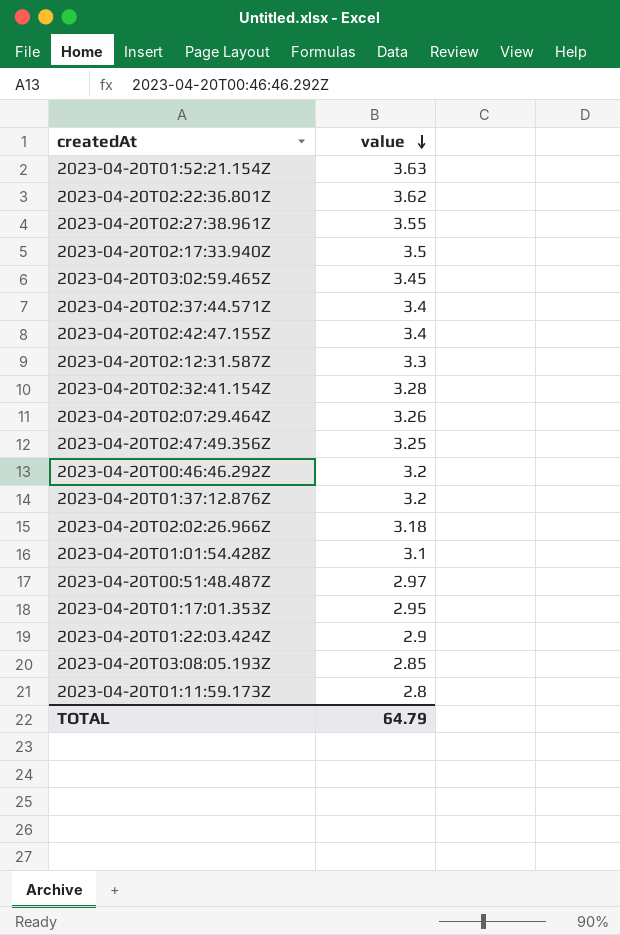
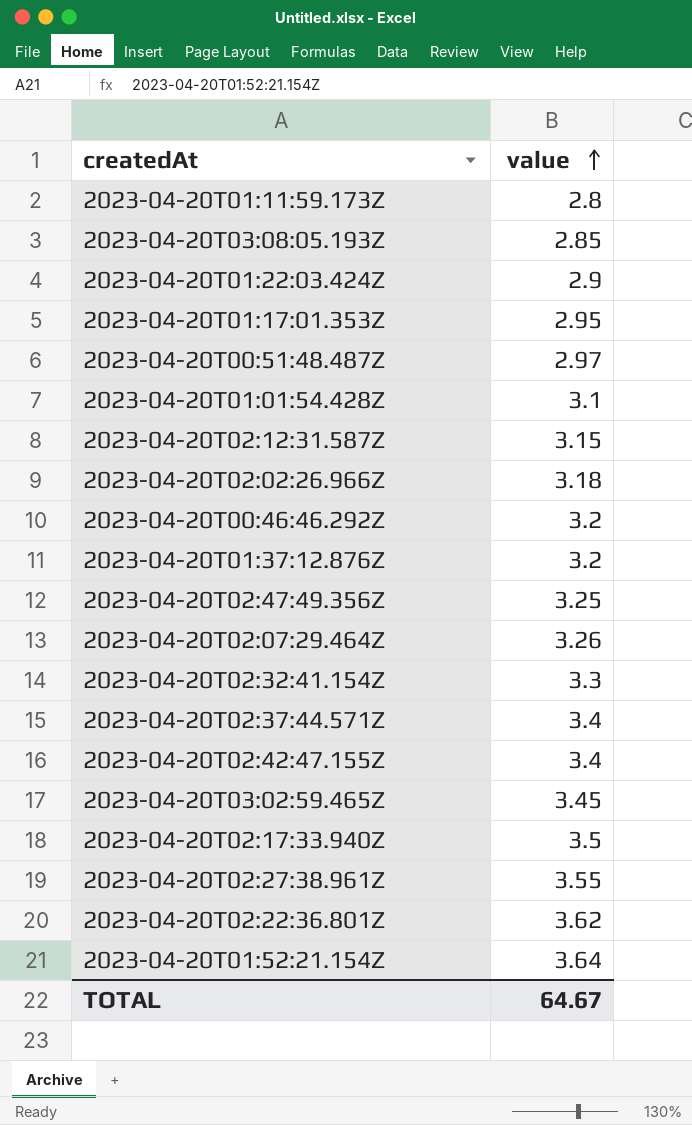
row order: value descending -> value ascending
2023-04-20T02:12:31.587Z | value: 3.3 -> 3.15
2023-04-20T02:32:41.154Z | value: 3.28 -> 3.3
2023-04-20T01:52:21.154Z | value: 3.63 -> 3.64
TOTAL | value: 64.79 -> 64.67

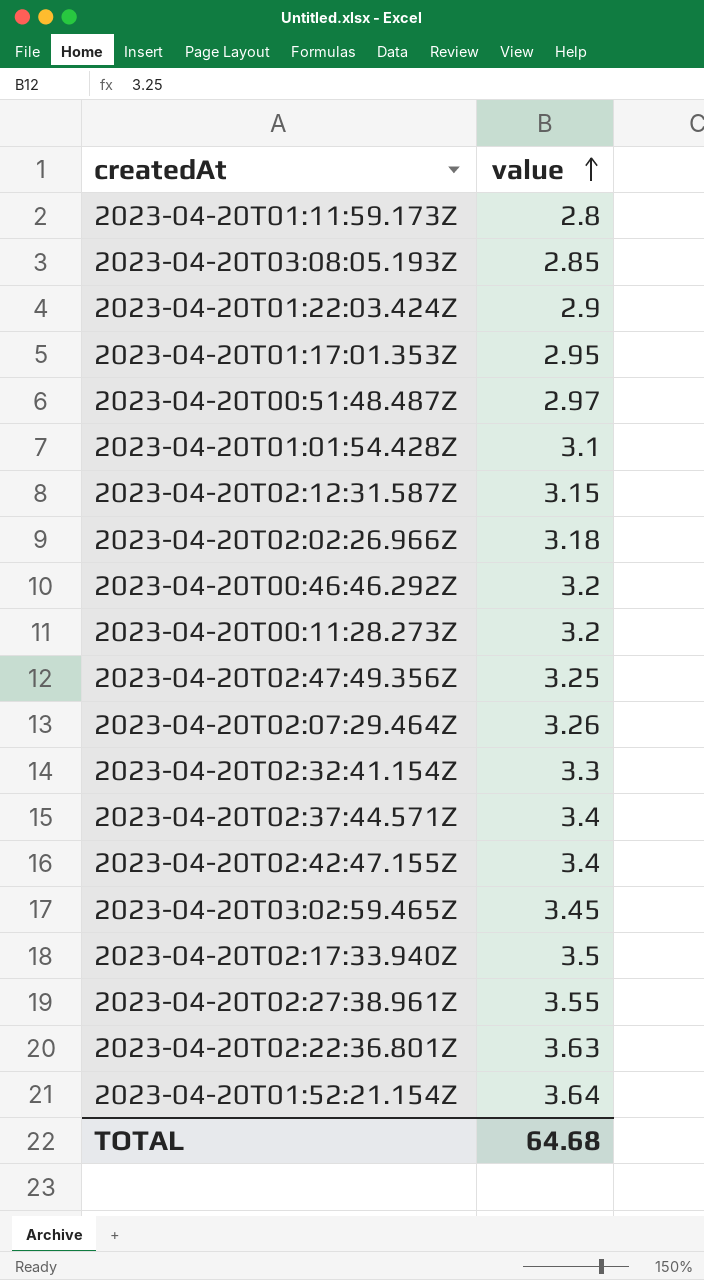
row 2023-04-20T01:37:12.876Z: 3.2 -> none
row 2023-04-20T00:11:28.273Z: none -> 3.2
2023-04-20T02:22:36.801Z | value: 3.62 -> 3.63
TOTAL | value: 64.67 -> 64.68

